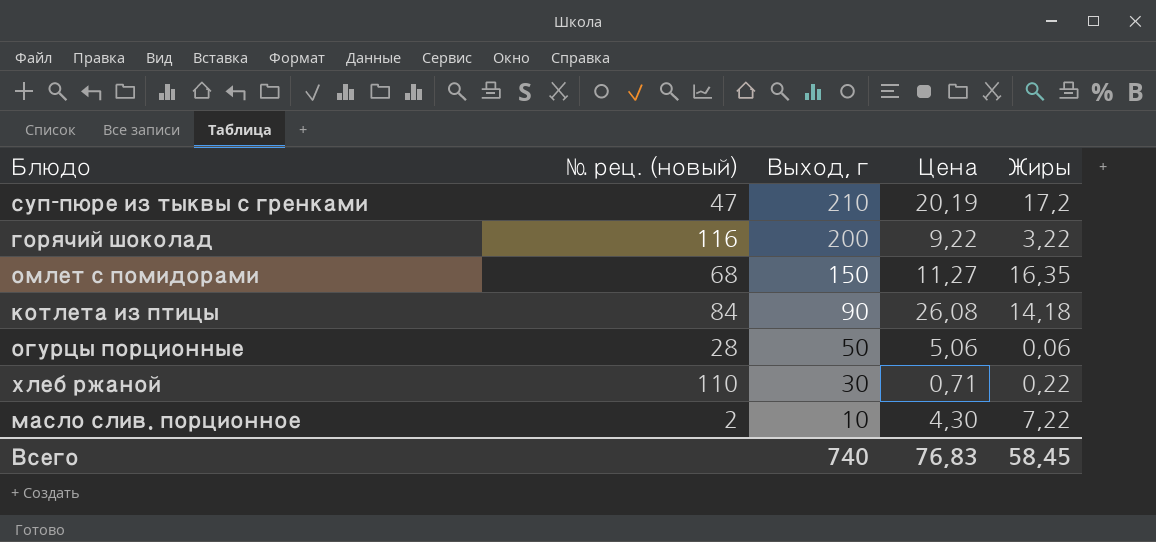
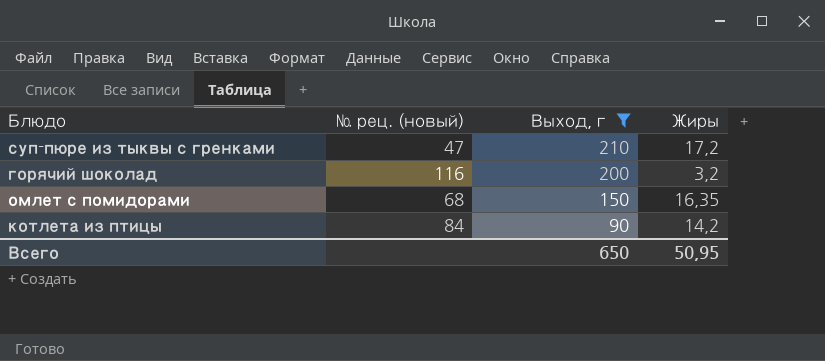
filter: none -> Выход, г >= 90
column Цена | position: 4 -> none
горячий шоколад | Жиры: 3,22 -> 3,2
котлета из птицы | Жиры: 14,18 -> 14,2
Всего | Выход, г: 740 -> 650
Всего | Жиры: 58,45 -> 50,95

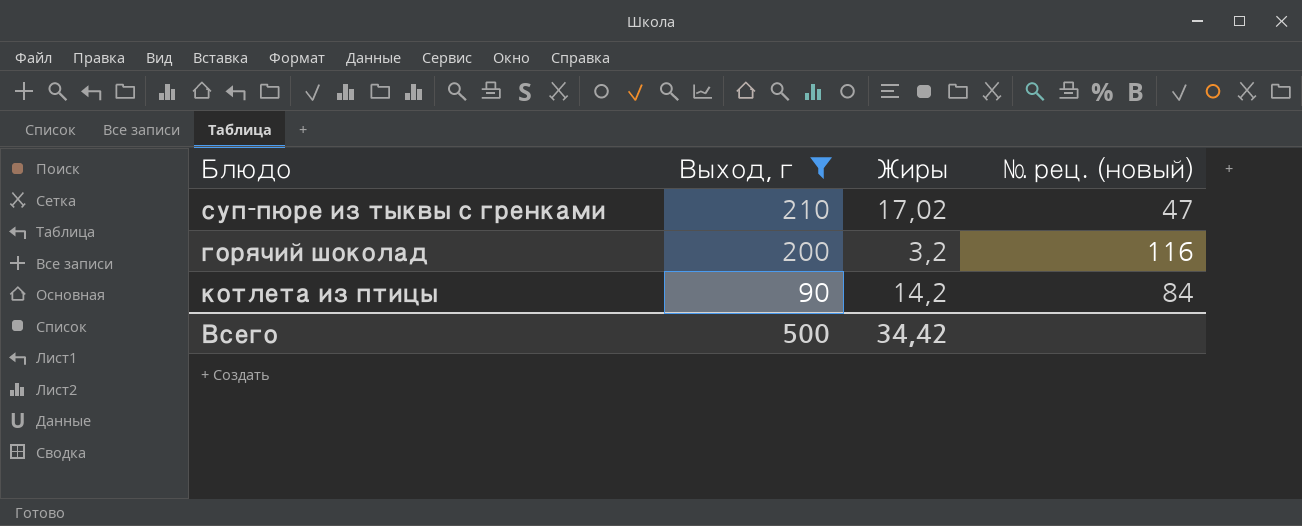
column № рец. (новый) | position: 2 -> 4
row омлет с помидорами: 68 | 150 | 16,35 -> none
суп-пюре из тыквы с гренками | Жиры: 17,2 -> 17,02
Всего | Выход, г: 650 -> 500
Всего | Жиры: 50,95 -> 34,42

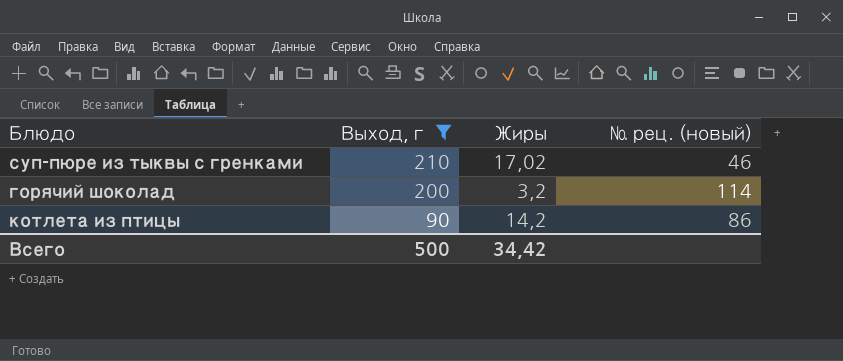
суп-пюре из тыквы с гренками | № рец. (новый): 47 -> 46
горячий шоколад | № рец. (новый): 116 -> 114
котлета из птицы | № рец. (новый): 84 -> 86

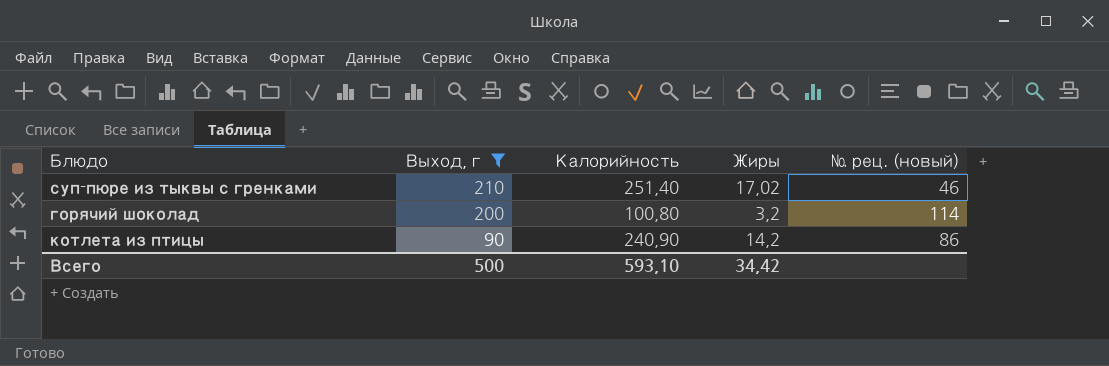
column Калорийность | position: none -> 3

